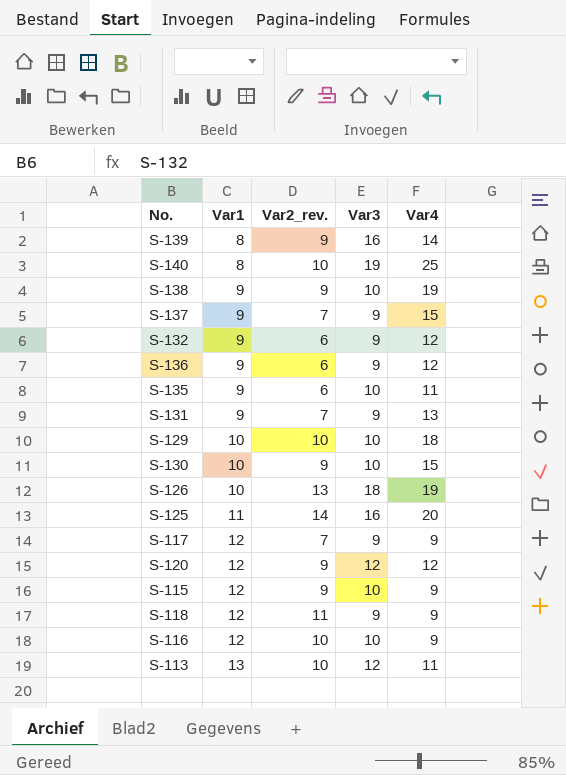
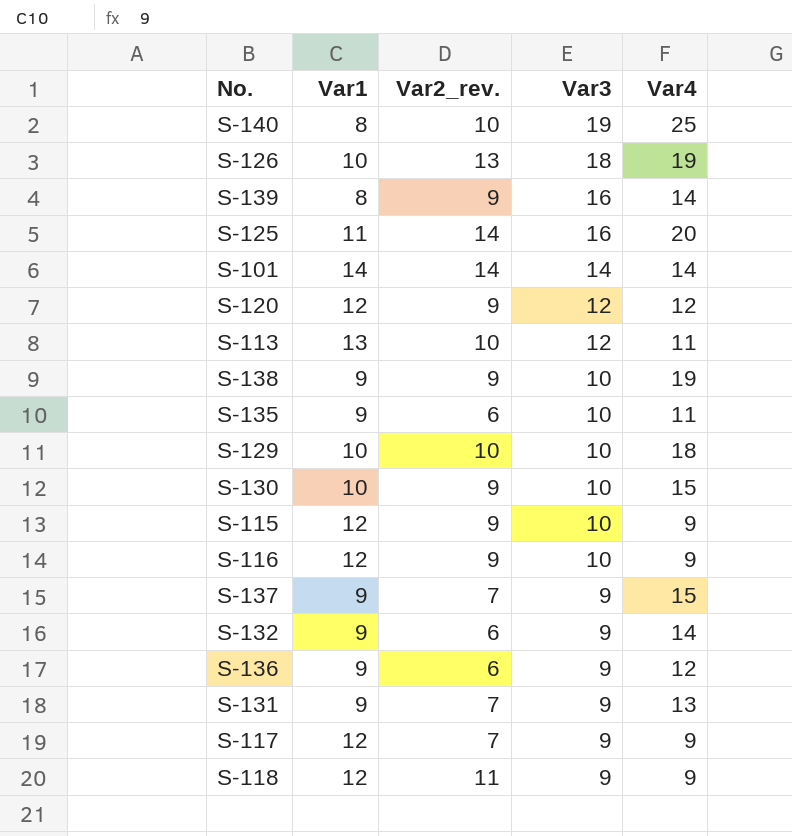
row order: Var1 ascending -> Var3 descending
row S-101: none -> 14 | 14 | 14 | 14
S-116 | Var2_rev.: 10 -> 9
S-132 | Var4: 12 -> 14

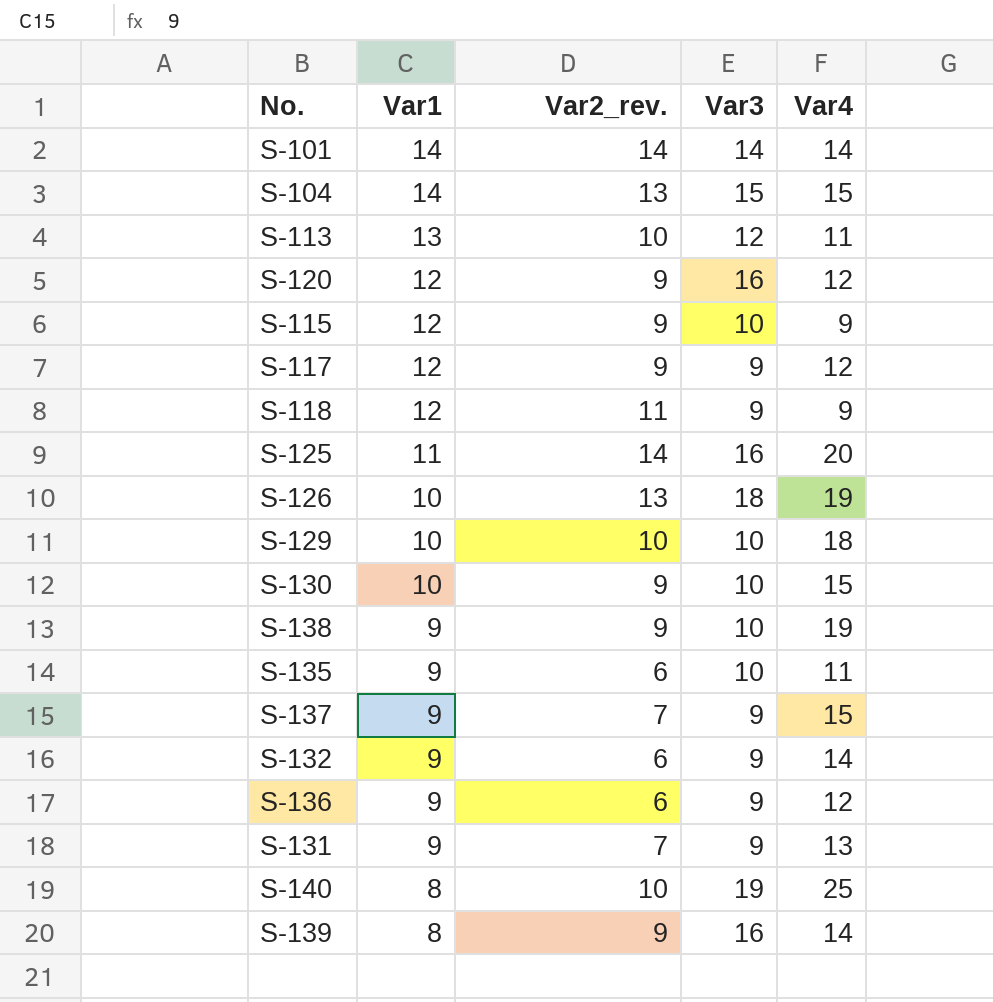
row order: Var3 descending -> Var1 descending
row S-116: 12 | 9 | 10 | 9 -> none
row S-104: none -> 14 | 13 | 15 | 15
S-120 | Var3: 12 -> 16
S-117 | Var2_rev.: 7 -> 9
S-117 | Var4: 9 -> 12

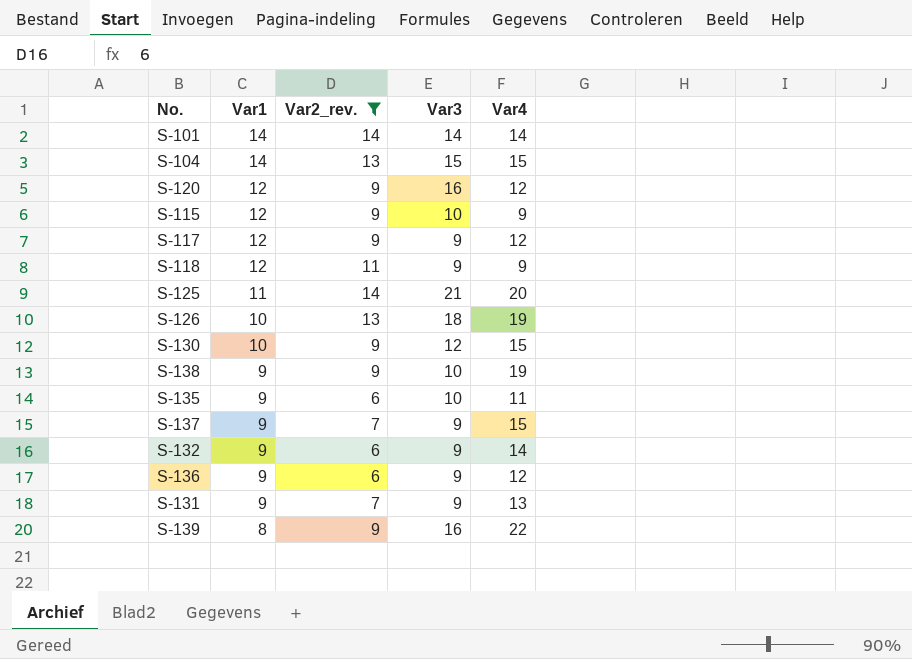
filter: none -> Var2_rev. != 10
S-125 | Var3: 16 -> 21
S-130 | Var3: 10 -> 12
S-139 | Var4: 14 -> 22

